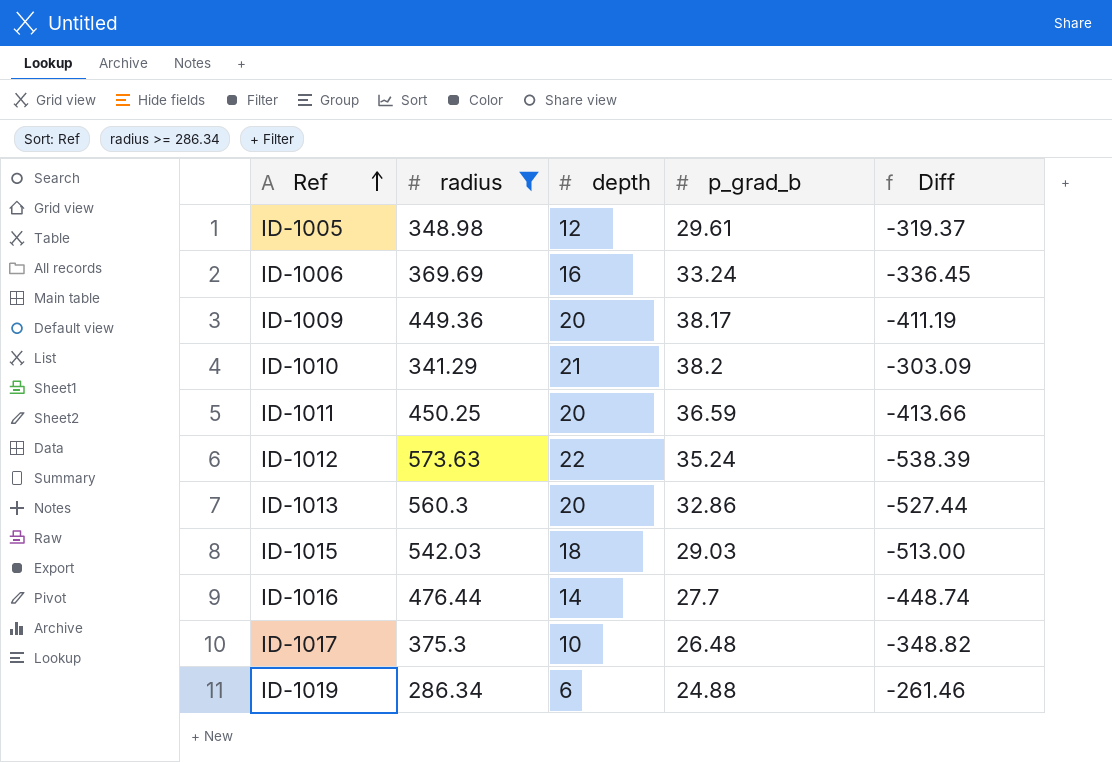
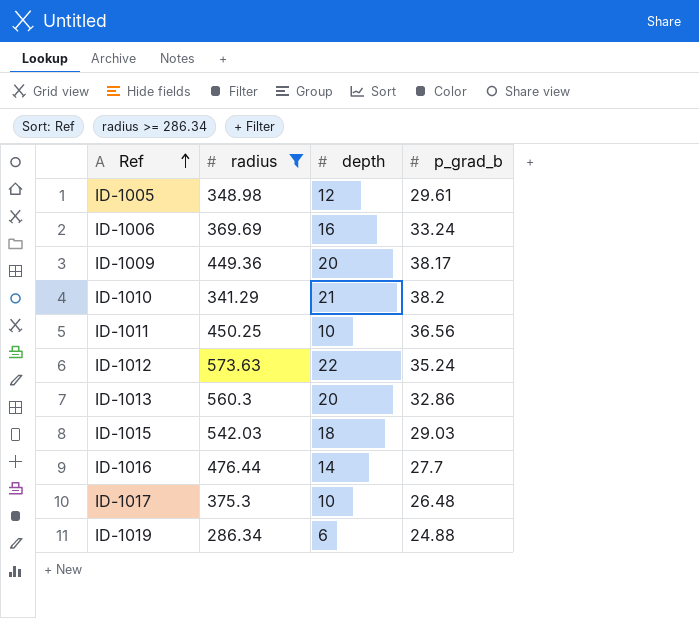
column Diff | formula: [p_grad_b] - [radius] -> none
ID-1011 | depth: 20 -> 10
ID-1011 | p_grad_b: 36.59 -> 36.56

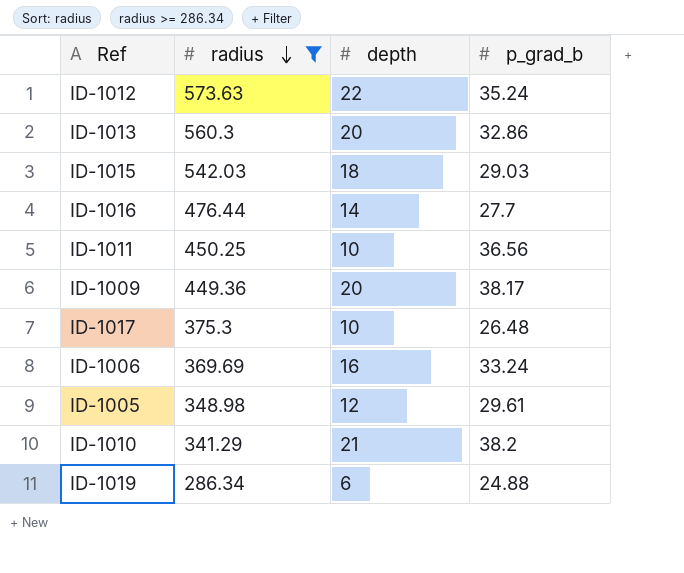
row order: Ref ascending -> radius descending

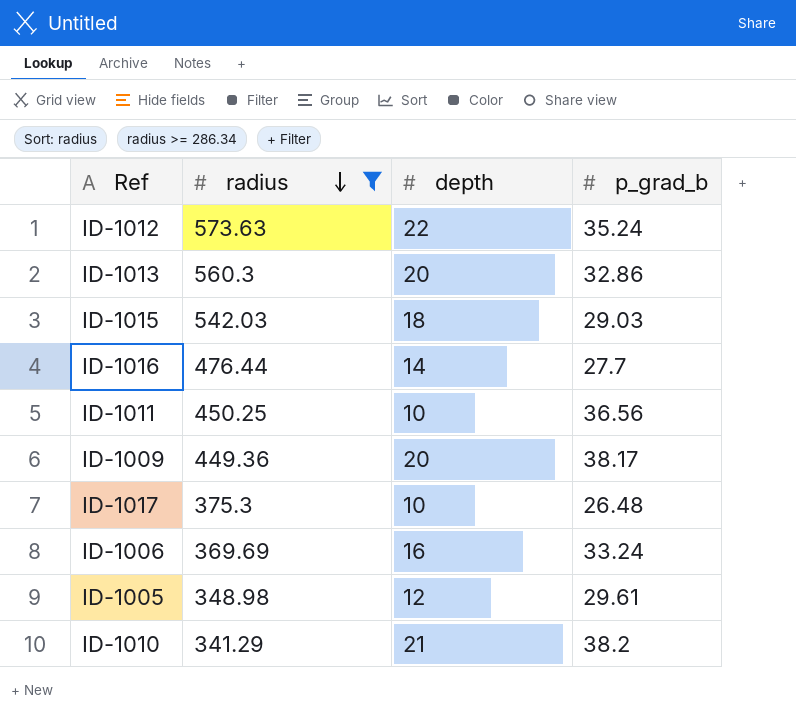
row ID-1019: 286.34 | 6 | 24.88 -> none

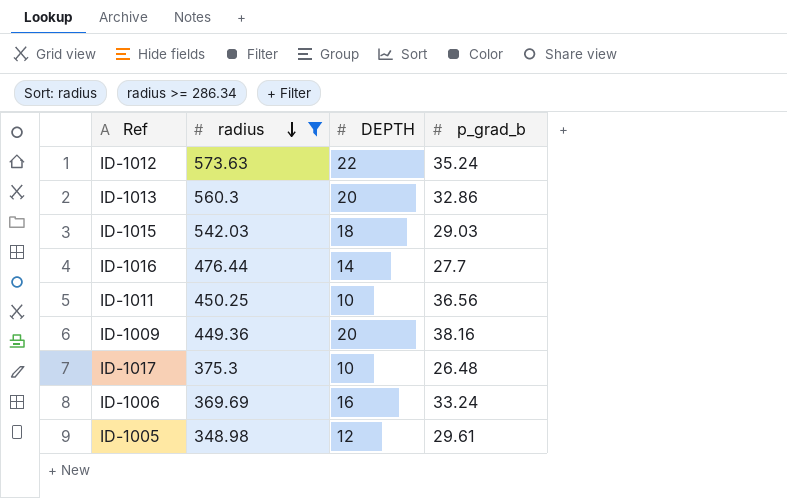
column name: depth -> DEPTH
row ID-1010: 341.29 | 21 | 38.2 -> none
ID-1009 | p_grad_b: 38.17 -> 38.16

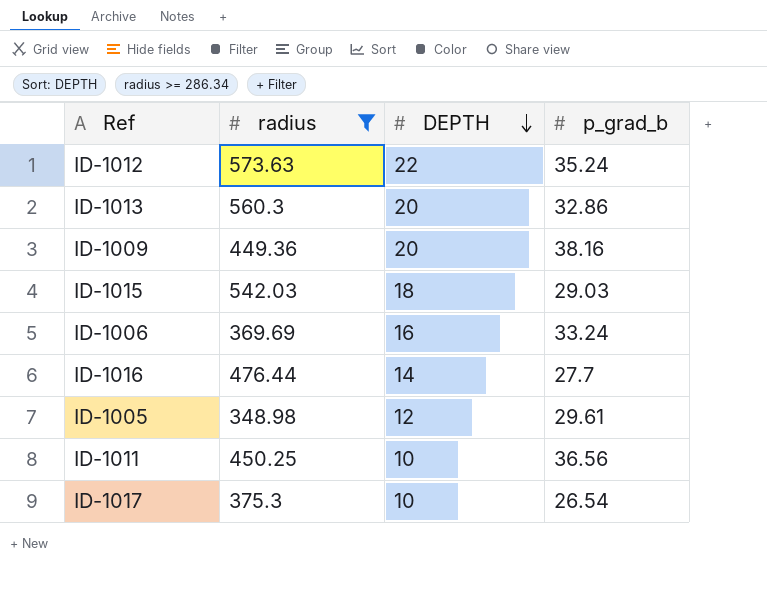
row order: radius descending -> DEPTH descending
ID-1017 | p_grad_b: 26.48 -> 26.54

